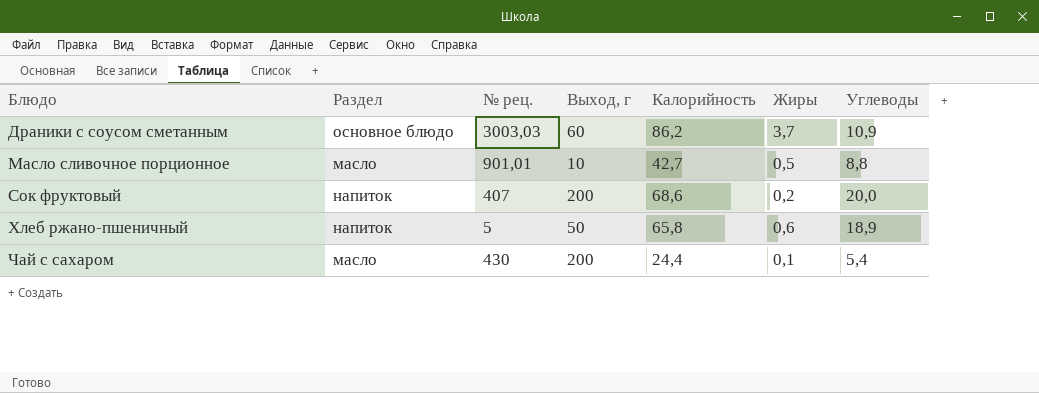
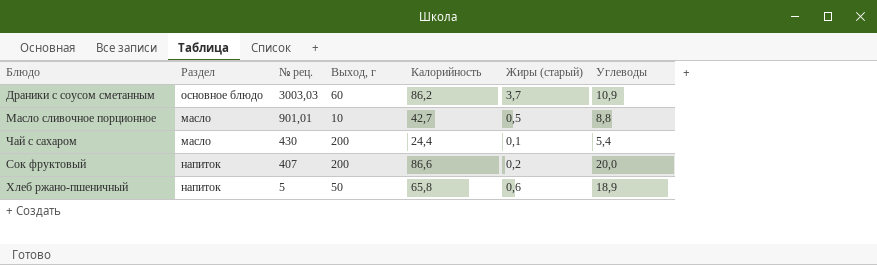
row order: Блюдо ascending -> № рец. descending
column name: Жиры -> Жиры (старый)
Сок фруктовый | Калорийность: 68,6 -> 86,6

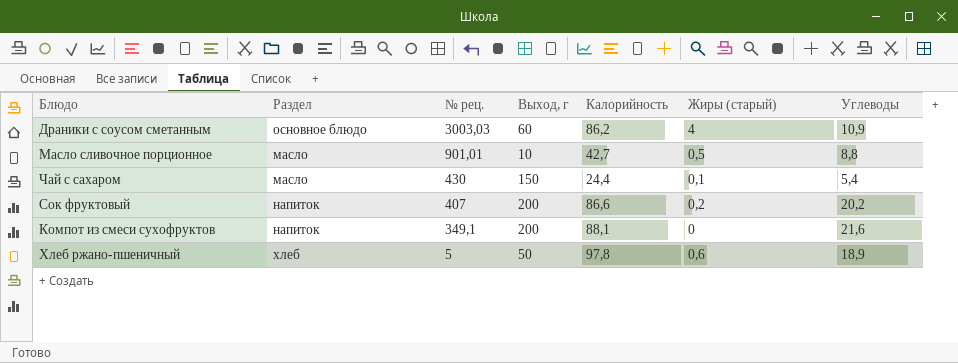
Драники с соусом сметанным | Жиры (старый): 3,7 -> 4
Чай с сахаром | Выход, г: 200 -> 150
Сок фруктовый | Углеводы: 20,0 -> 20,2
row Компот из смеси сухофруктов: none -> напиток | 349,1 | 200 | 88,1 | 0 | 21,6
Хлеб ржано-пшеничный | Раздел: напиток -> хлеб
Хлеб ржано-пшеничный | Калорийность: 65,8 -> 97,8

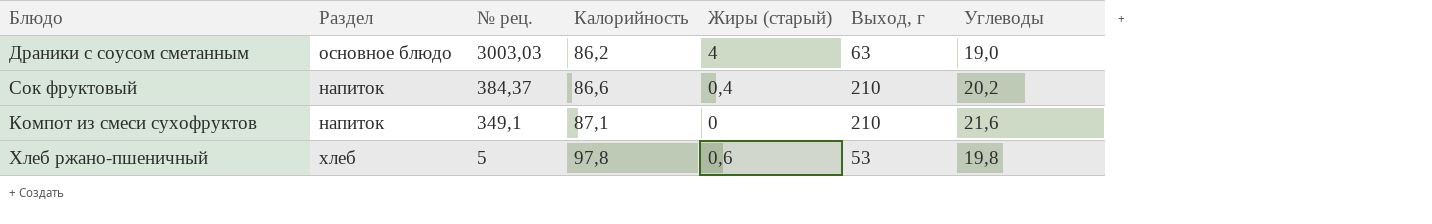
column Выход, г | position: 4 -> 6
row Масло сливочное порционное: масло | 901,01 | 10 | 42,7 | 0,5 | 8,8 -> none
row Чай с сахаром: масло | 430 | 150 | 24,4 | 0,1 | 5,4 -> none
Драники с соусом сметанным | Выход, г: 60 -> 63
Драники с соусом сметанным | Углеводы: 10,9 -> 19,0
Сок фруктовый | № рец.: 407 -> 384,37
Сок фруктовый | Жиры (старый): 0,2 -> 0,4
Сок фруктовый | Выход, г: 200 -> 210
Компот из смеси сухофруктов | Калорийность: 88,1 -> 87,1
Компот из смеси сухофруктов | Выход, г: 200 -> 210
Хлеб ржано-пшеничный | Выход, г: 50 -> 53
Хлеб ржано-пшеничный | Углеводы: 18,9 -> 19,8

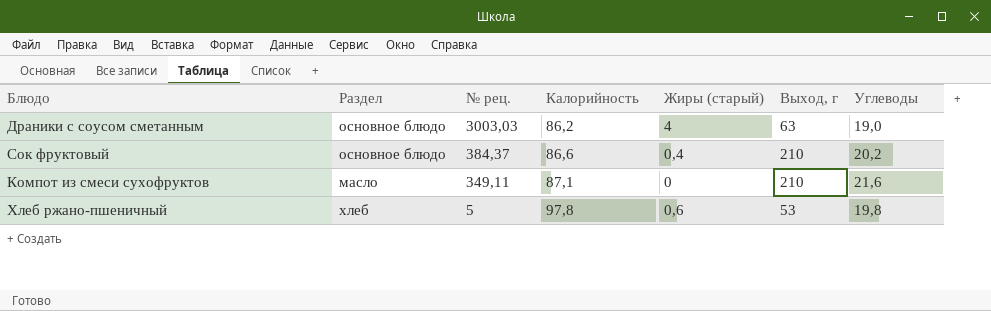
Сок фруктовый | Раздел: напиток -> основное блюдо
Компот из смеси сухофруктов | Раздел: напиток -> масло
Компот из смеси сухофруктов | № рец.: 349,1 -> 349,11

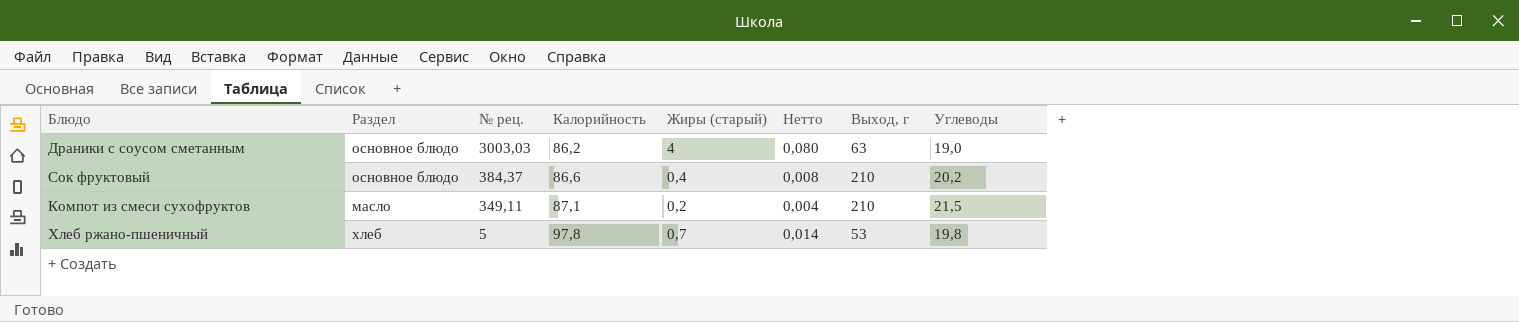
column Нетто | formula: none -> [Жиры (старый)] * 0,02
Компот из смеси сухофруктов | Жиры (старый): 0 -> 0,2
Компот из смеси сухофруктов | Углеводы: 21,6 -> 21,5
Хлеб ржано-пшеничный | Жиры (старый): 0,6 -> 0,7

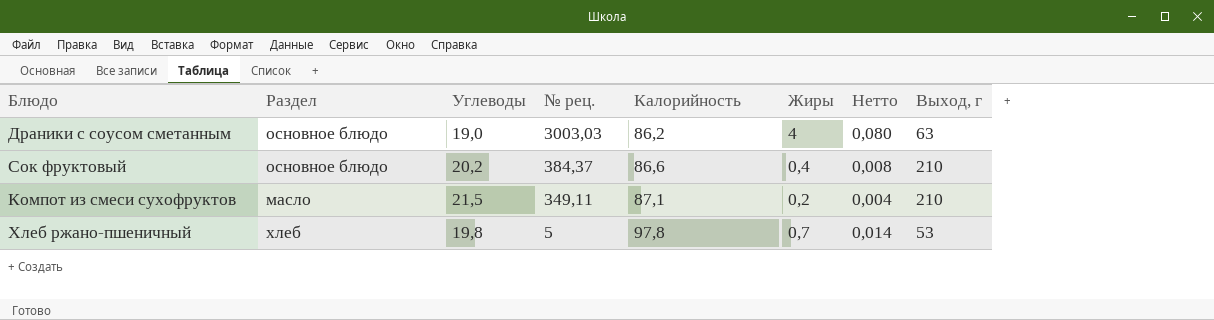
column Углеводы | position: 8 -> 3
column name: Жиры (старый) -> Жиры

